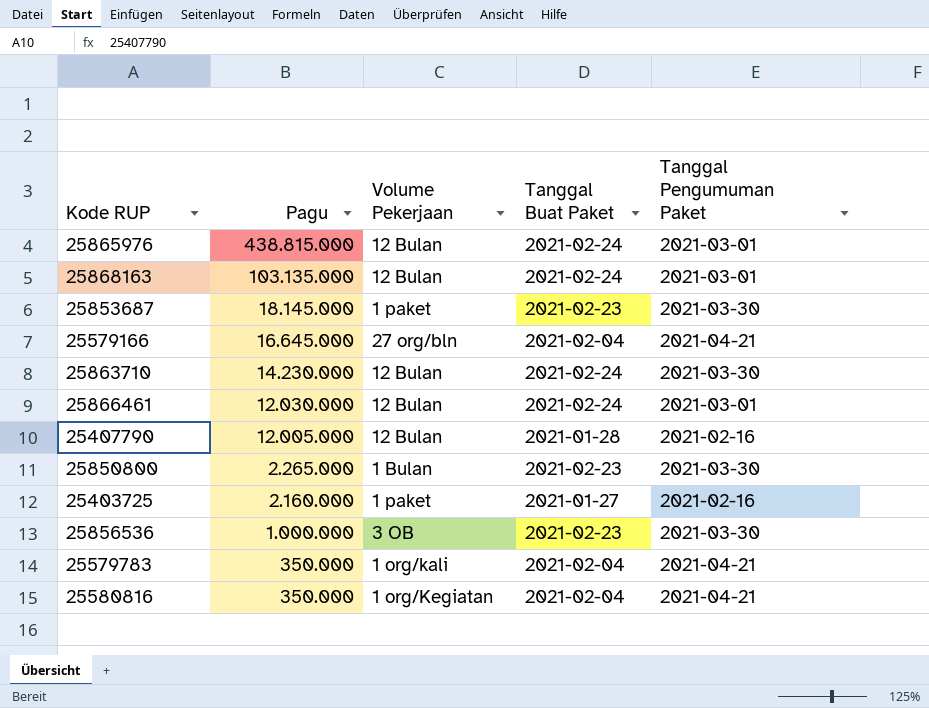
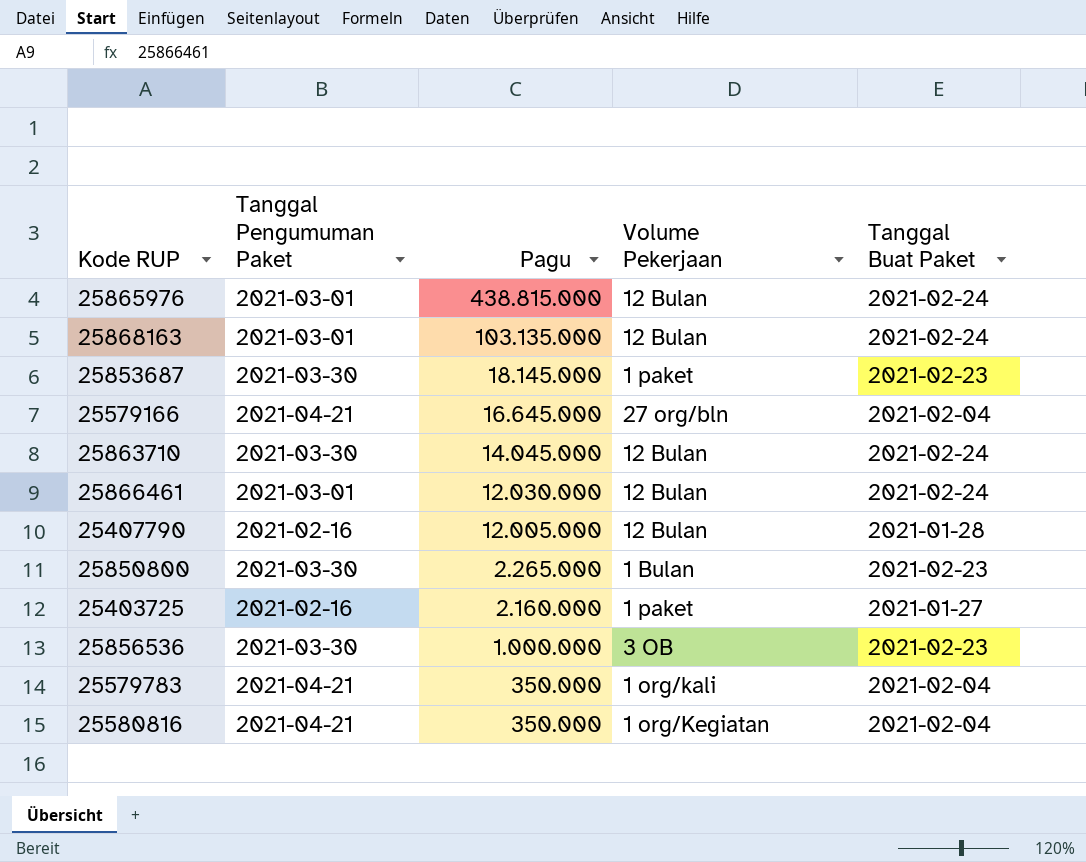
column Tanggal Pengumuman Paket | position: 5 -> 2
25863710 | Pagu: 14.230.000 -> 14.045.000

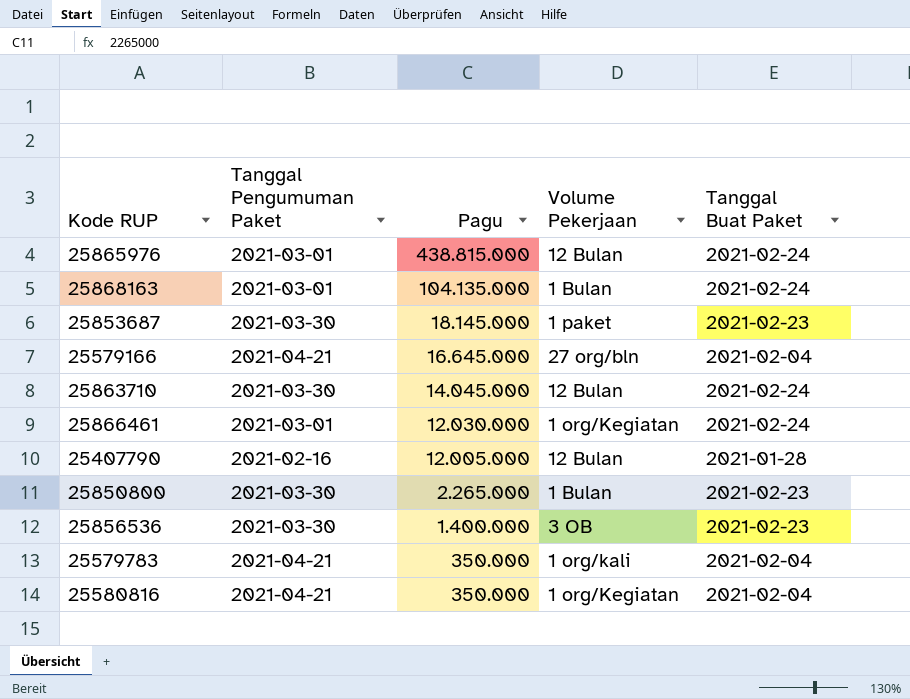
row 25403725: 2021-02-16 | 2.160.000 | 1 paket | 2021-01-27 -> none
25868163 | Pagu: 103.135.000 -> 104.135.000
25868163 | Volume Pekerjaan: 12 Bulan -> 1 Bulan
25866461 | Volume Pekerjaan: 12 Bulan -> 1 org/Kegiatan
25856536 | Pagu: 1.000.000 -> 1.400.000

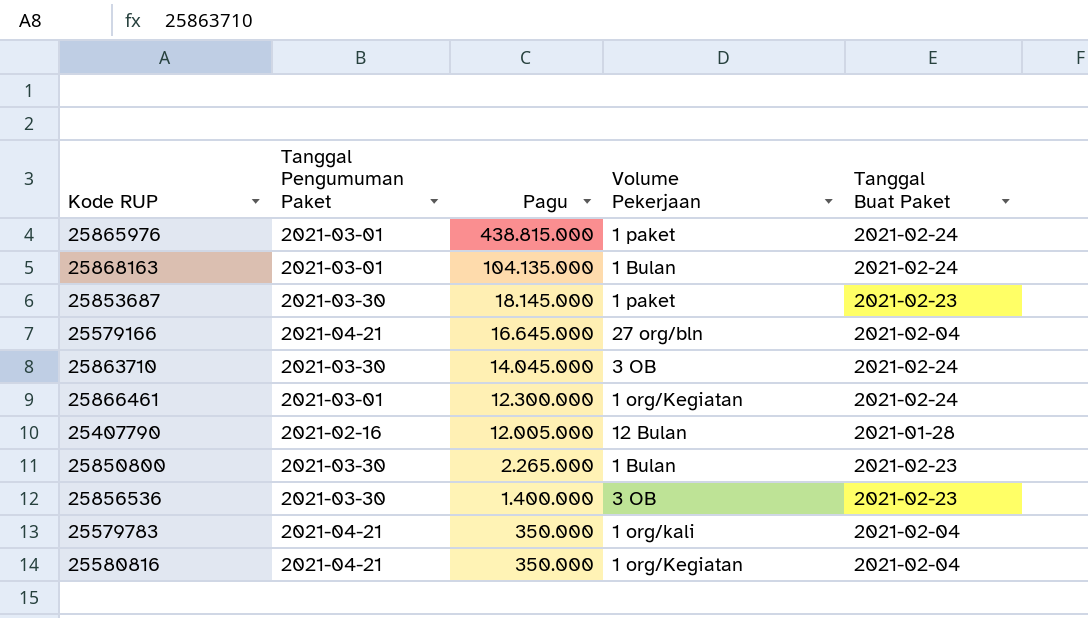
25865976 | Volume Pekerjaan: 12 Bulan -> 1 paket
25863710 | Volume Pekerjaan: 12 Bulan -> 3 OB
25866461 | Pagu: 12.030.000 -> 12.300.000

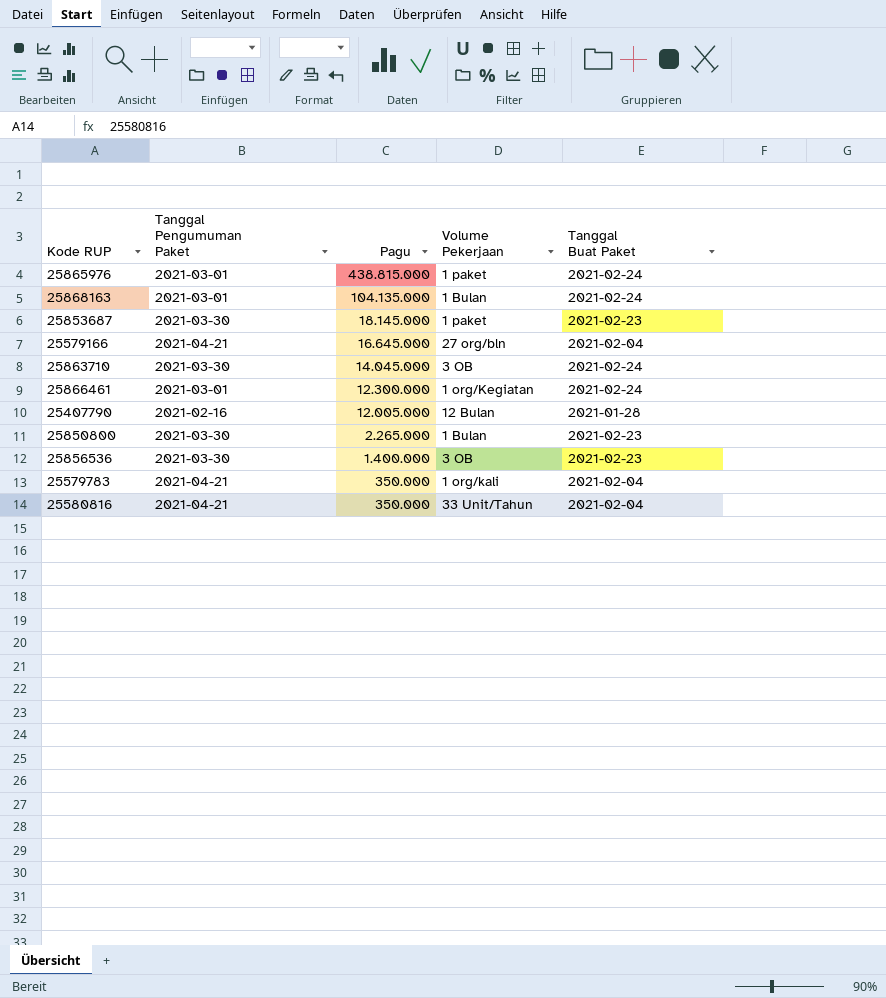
25580816 | Volume Pekerjaan: 1 org/Kegiatan -> 33 Unit/Tahun

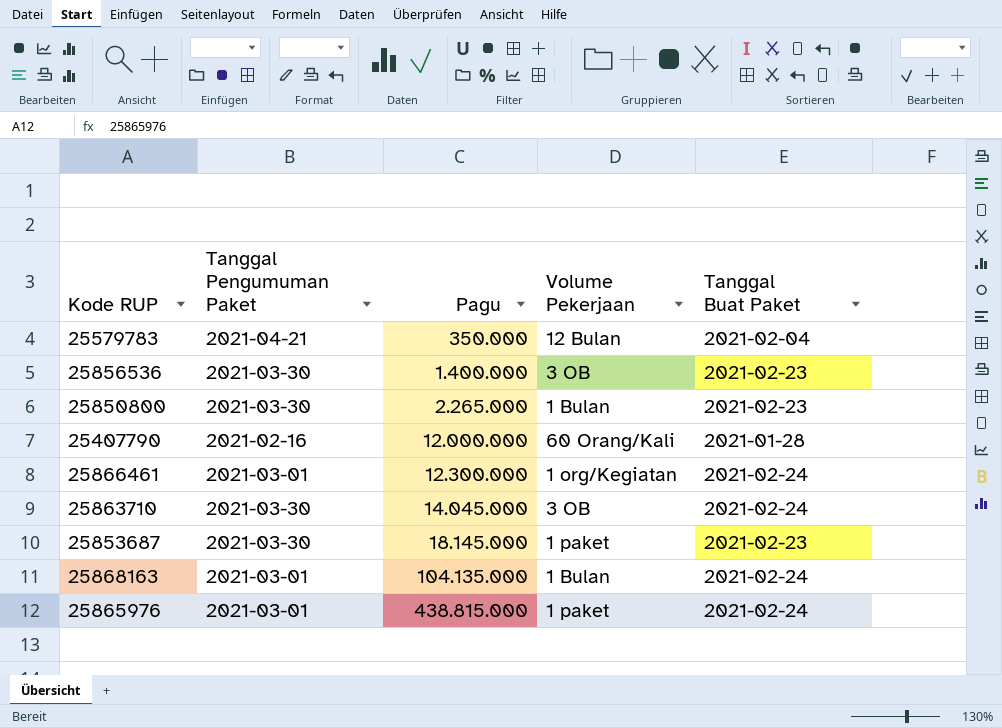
row order: Pagu descending -> Pagu ascending
row 25579166: 2021-04-21 | 16.645.000 | 27 org/bln | 2021-02-04 -> none
row 25580816: 2021-04-21 | 350.000 | 33 Unit/Tahun | 2021-02-04 -> none
25579783 | Volume Pekerjaan: 1 org/kali -> 12 Bulan
25407790 | Pagu: 12.005.000 -> 12.000.000
25407790 | Volume Pekerjaan: 12 Bulan -> 60 Orang/Kali

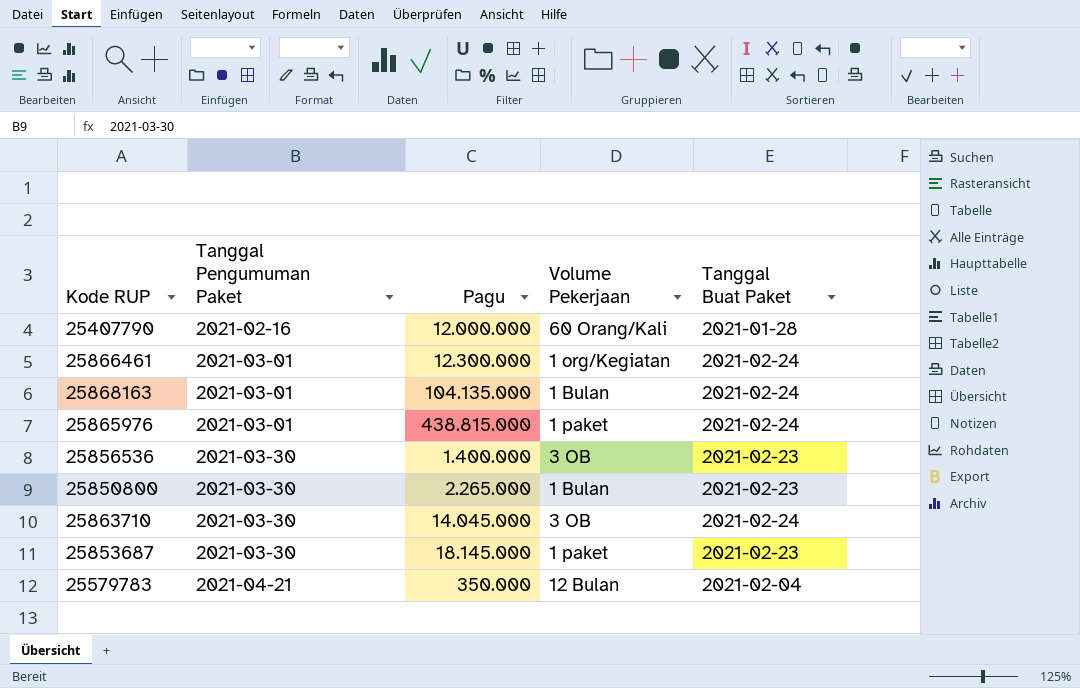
row order: Pagu ascending -> Tanggal Pengumuman Paket ascending

